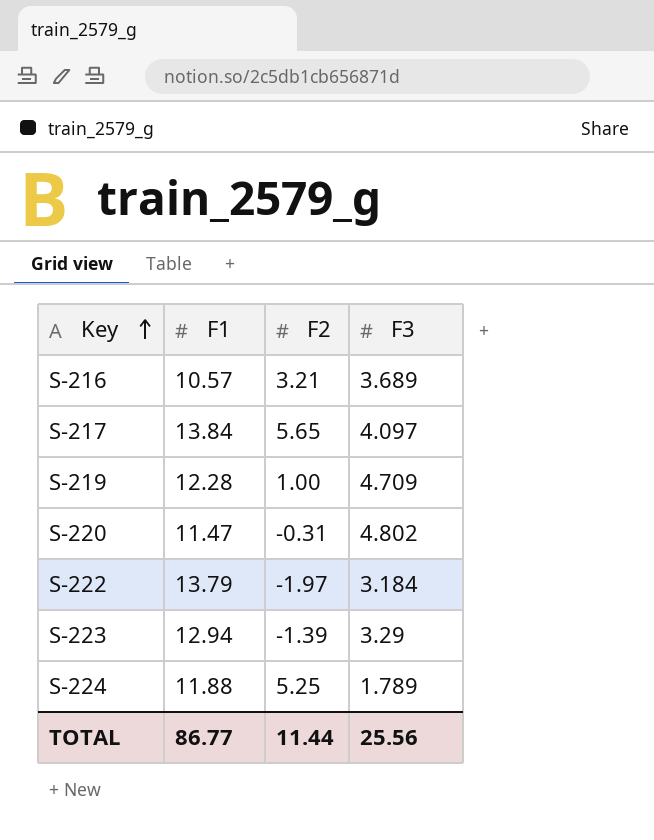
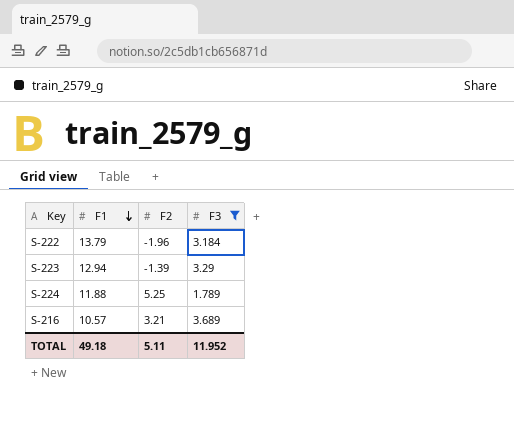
filter: none -> F3 <= 3.689
row order: Key ascending -> F1 descending
S-222 | F2: -1.97 -> -1.96
TOTAL | F1: 86.77 -> 49.18
TOTAL | F2: 11.44 -> 5.11
TOTAL | F3: 25.56 -> 11.952

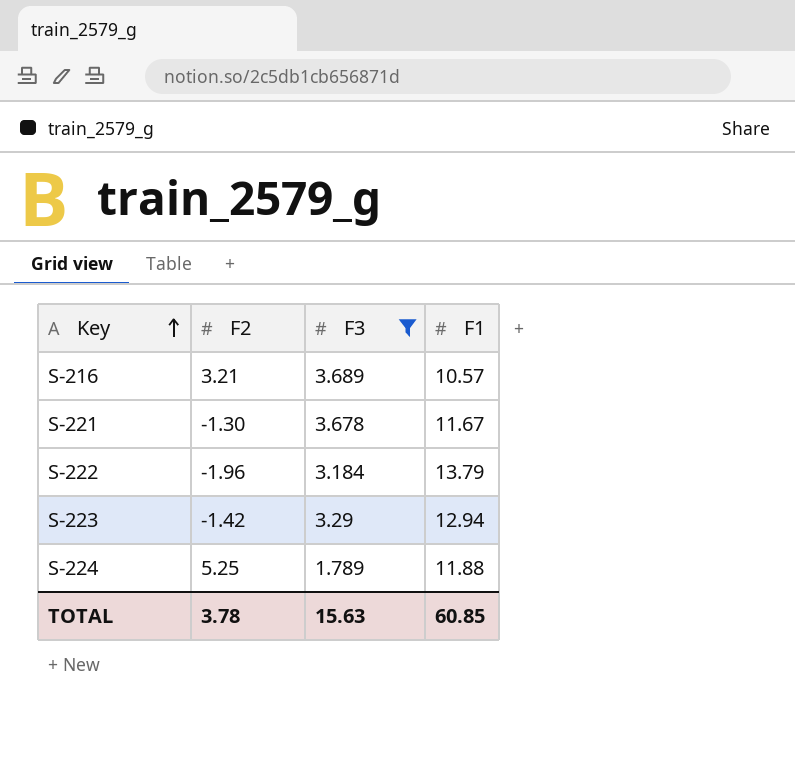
row order: F1 descending -> Key ascending
column F1 | position: 2 -> 4
row S-221: none -> -1.30 | 3.678 | 11.67
S-223 | F2: -1.39 -> -1.42
TOTAL | F2: 5.11 -> 3.78
TOTAL | F3: 11.952 -> 15.63
TOTAL | F1: 49.18 -> 60.85

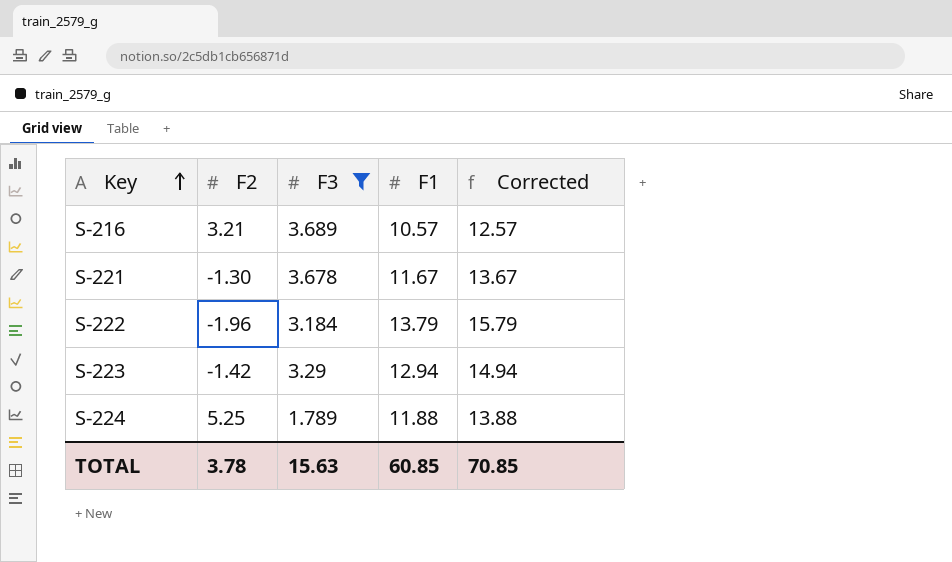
column Corrected | formula: none -> [F1] + 2

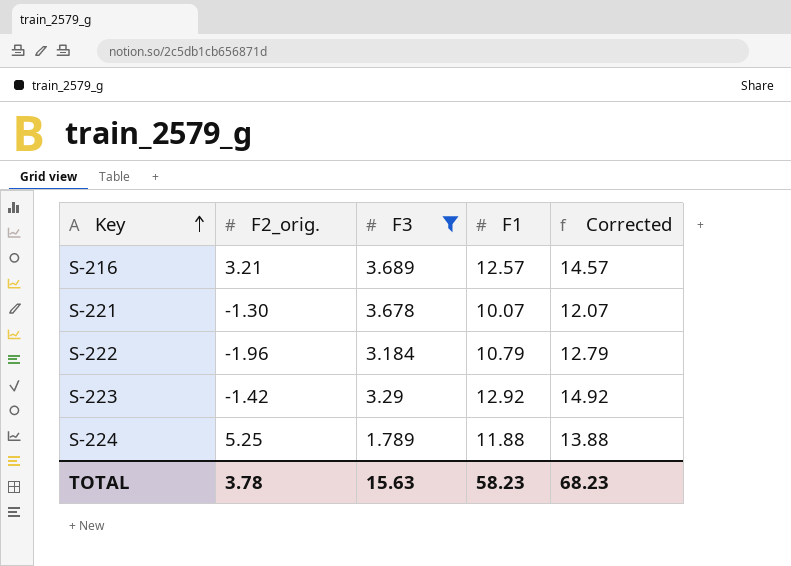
column name: F2 -> F2_orig.
S-216 | F1: 10.57 -> 12.57
S-216 | Corrected: 12.57 -> 14.57
S-221 | F1: 11.67 -> 10.07
S-221 | Corrected: 13.67 -> 12.07
S-222 | F1: 13.79 -> 10.79
S-222 | Corrected: 15.79 -> 12.79
S-223 | F1: 12.94 -> 12.92
S-223 | Corrected: 14.94 -> 14.92
TOTAL | F1: 60.85 -> 58.23
TOTAL | Corrected: 70.85 -> 68.23

